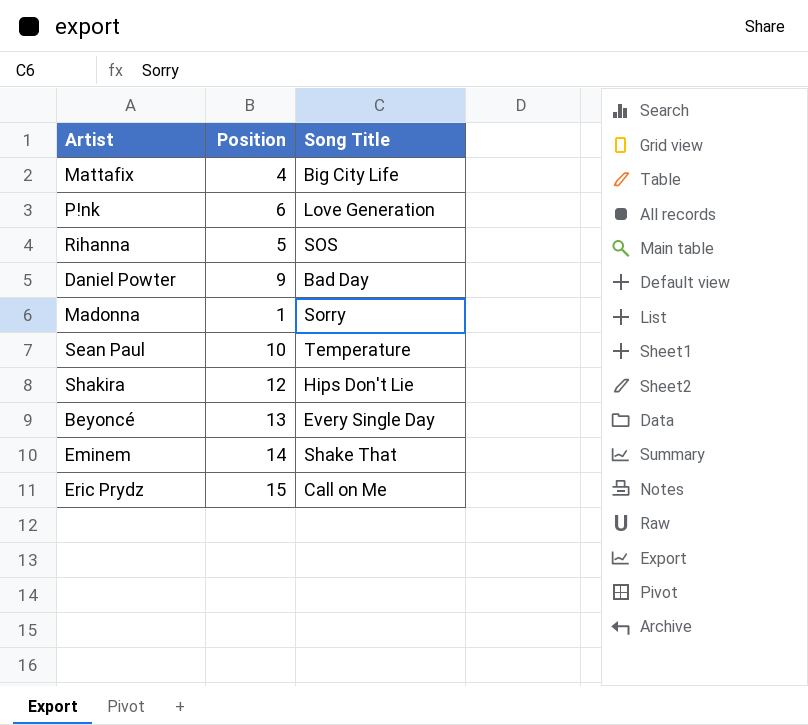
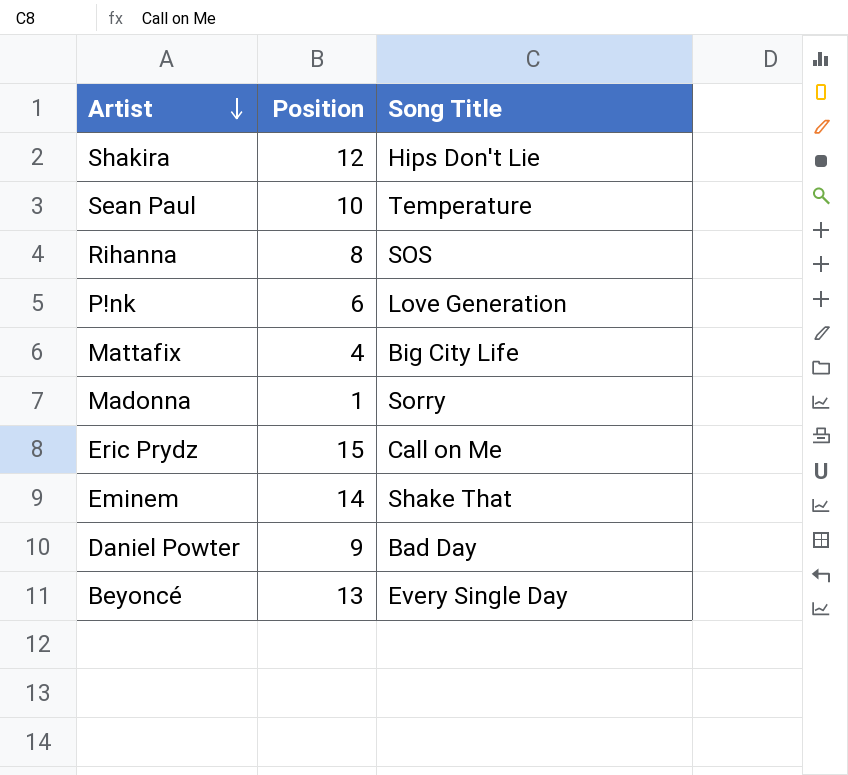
row order: none -> Artist descending
Rihanna | Position: 5 -> 8

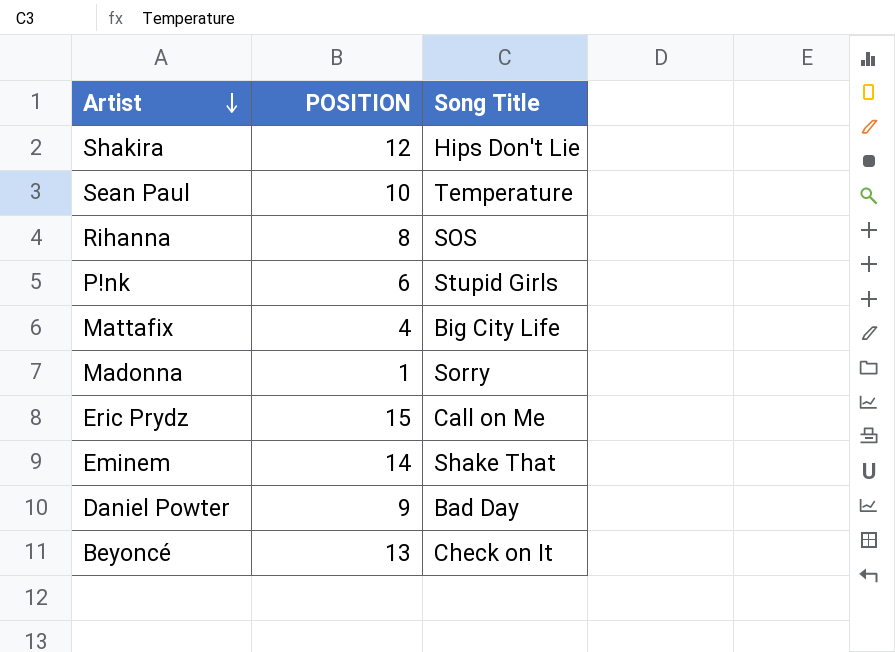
column name: Position -> POSITION
P!nk | Song Title: Love Generation -> Stupid Girls
Beyoncé | Song Title: Every Single Day -> Check on It

